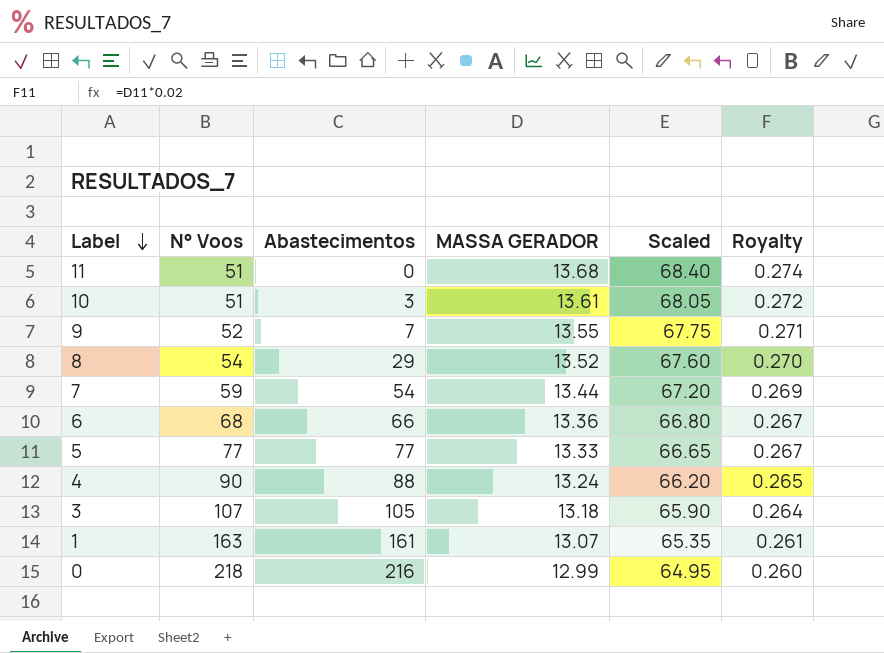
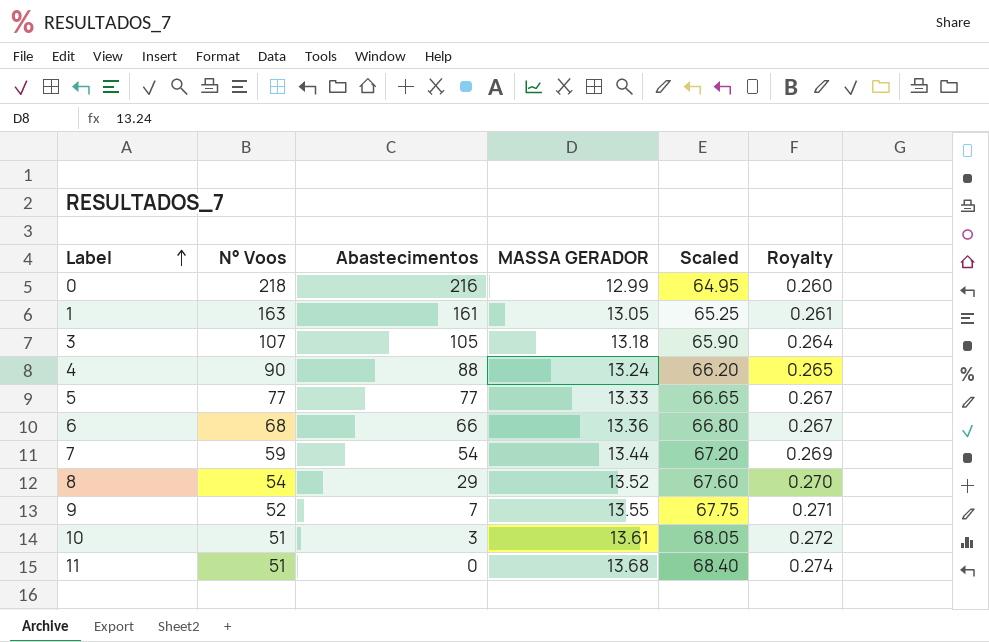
row order: Label descending -> Label ascending
1 | MASSA GERADOR: 13.07 -> 13.05
1 | Scaled: 65.35 -> 65.25

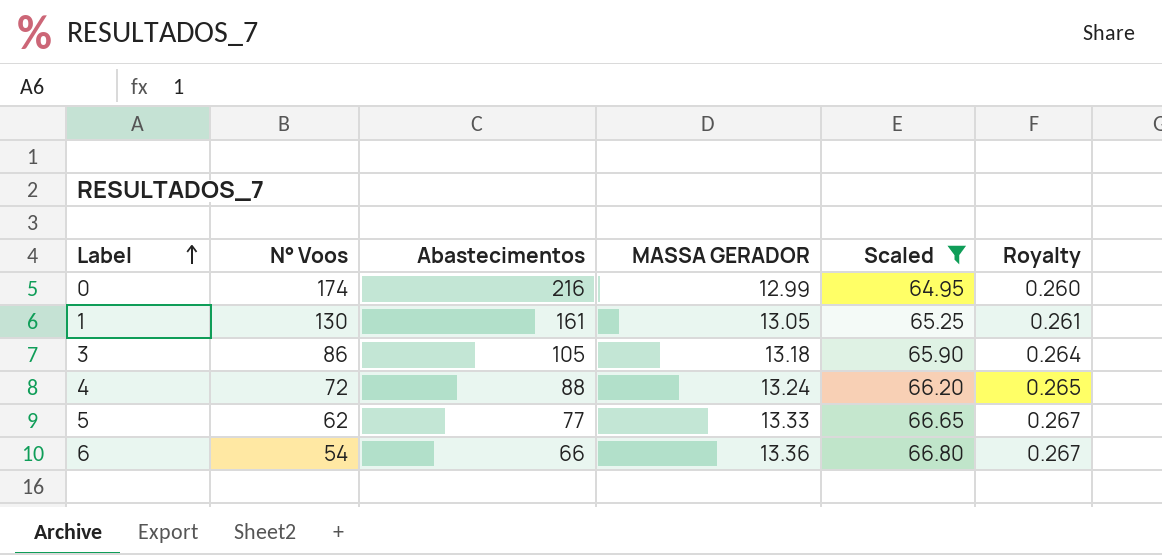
filter: none -> Scaled <= 66.80
0 | N° Voos: 218 -> 174
1 | N° Voos: 163 -> 130
3 | N° Voos: 107 -> 86
4 | N° Voos: 90 -> 72
5 | N° Voos: 77 -> 62
6 | N° Voos: 68 -> 54

